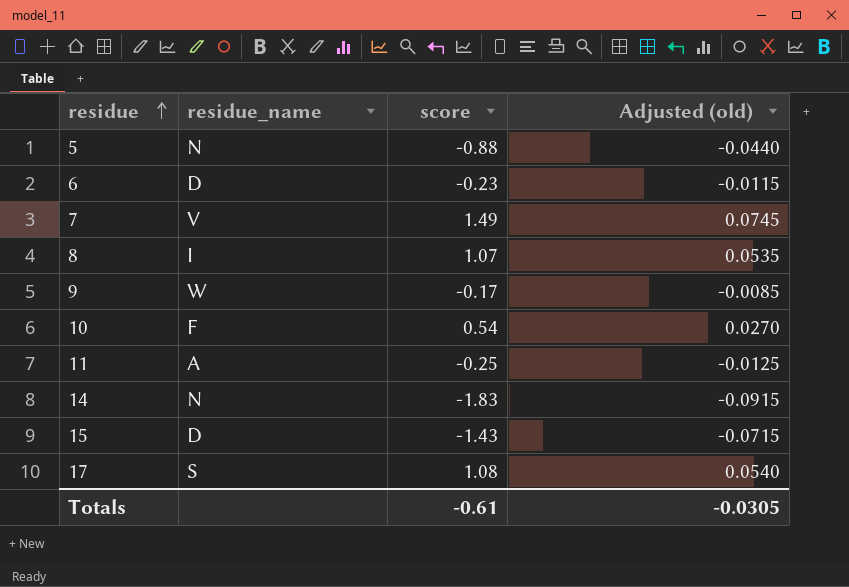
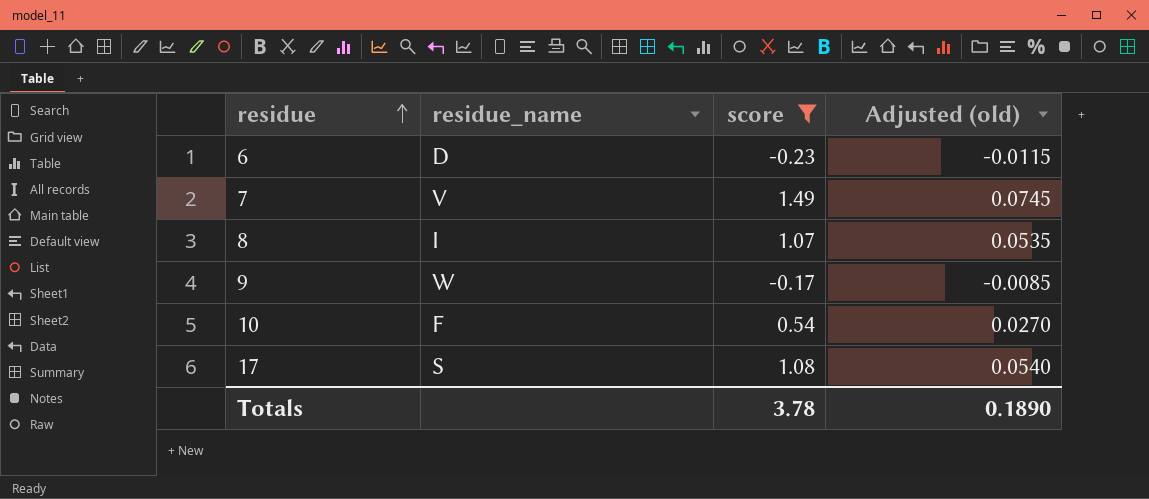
filter: none -> score >= -0.23
Totals | score: -0.61 -> 3.78
Totals | Adjusted (old): -0.0305 -> 0.1890

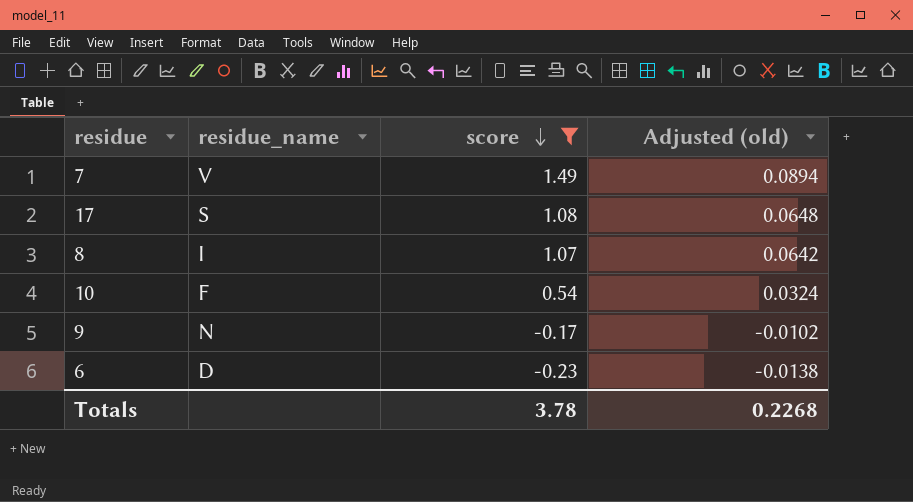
row order: residue ascending -> score descending
column Adjusted (old) | formula: [score] * 0.05 -> [score] * 0.06
9 | residue_name: W -> N
Totals | Adjusted (old): 0.1890 -> 0.2268

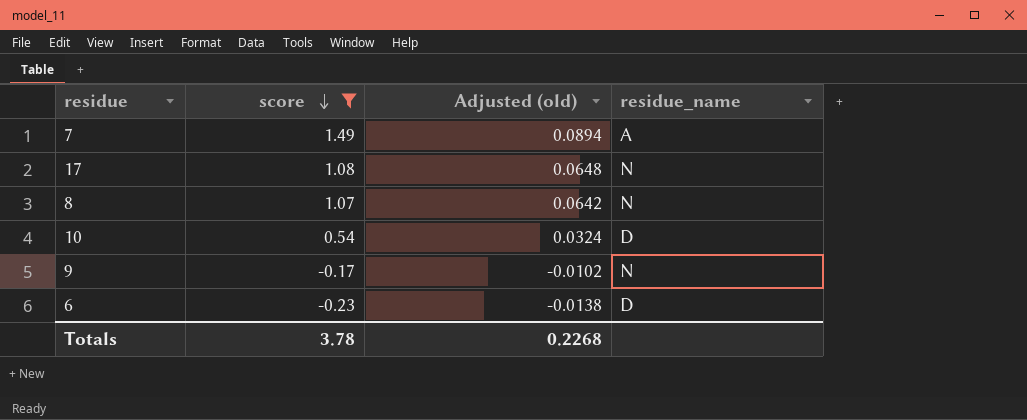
column residue_name | position: 2 -> 4
7 | residue_name: V -> A
17 | residue_name: S -> N
8 | residue_name: I -> N
10 | residue_name: F -> D

